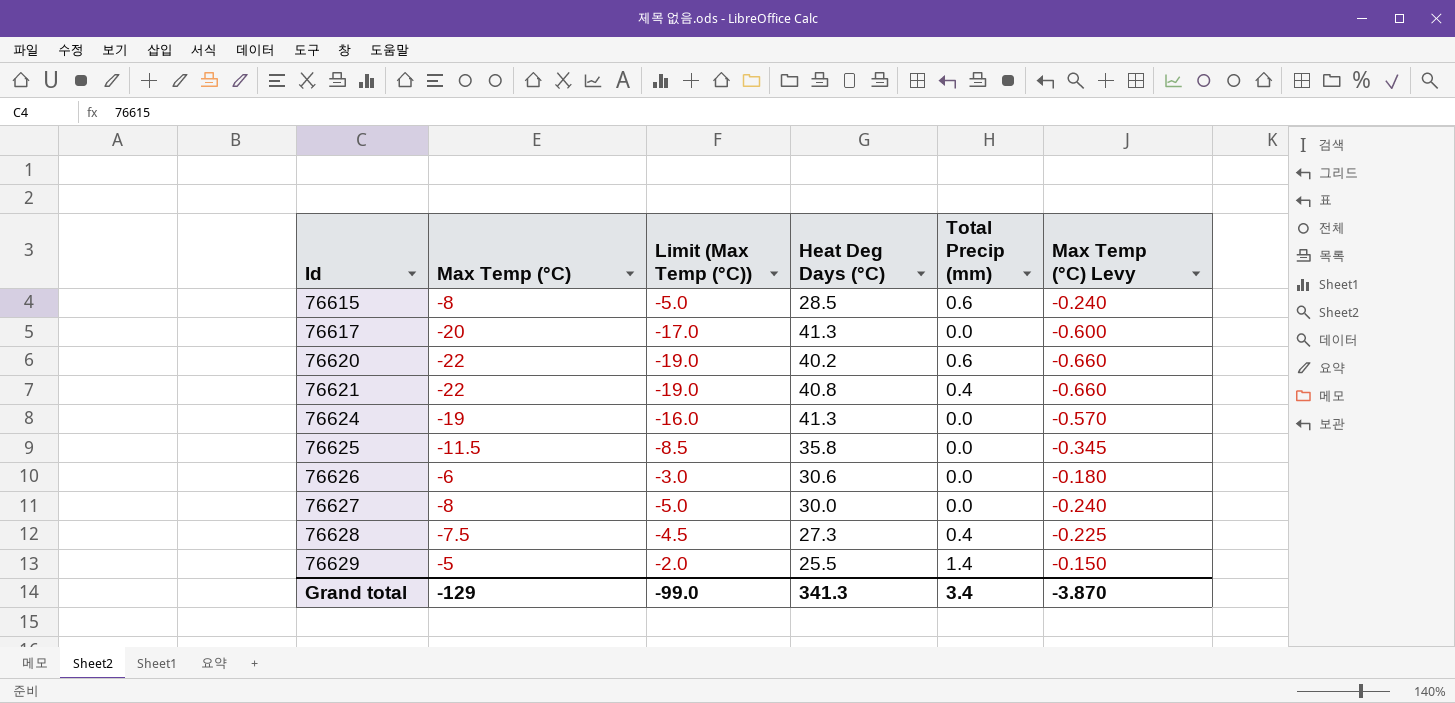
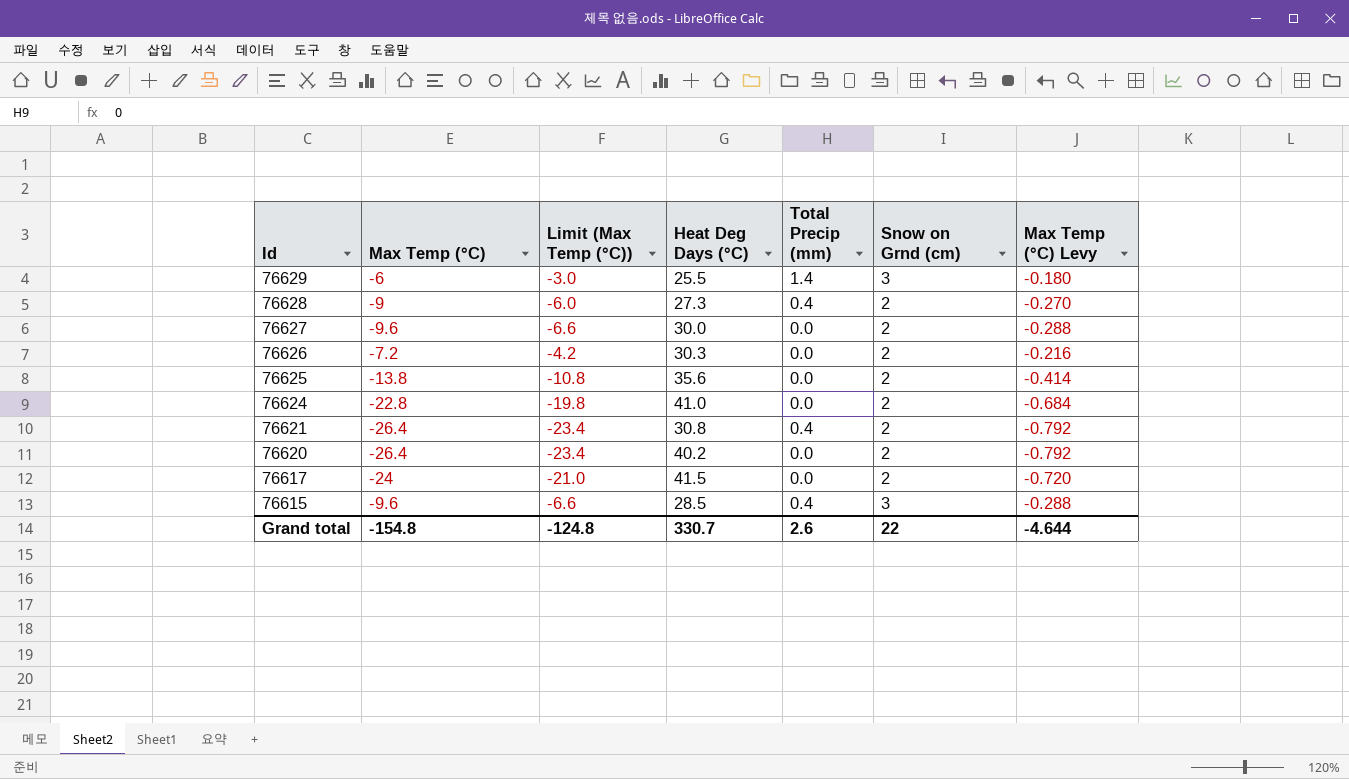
row order: Id ascending -> Id descending
column Snow on Grnd (cm) | position: none -> 6
76629 | Max Temp (°C): -5 -> -6
76629 | Limit (Max Temp (°C)): -2.0 -> -3.0
76629 | Max Temp (°C) Levy: -0.150 -> -0.180
76628 | Max Temp (°C): -7.5 -> -9
76628 | Limit (Max Temp (°C)): -4.5 -> -6.0
76628 | Max Temp (°C) Levy: -0.225 -> -0.270
76627 | Max Temp (°C): -8 -> -9.6
76627 | Limit (Max Temp (°C)): -5.0 -> -6.6
76627 | Max Temp (°C) Levy: -0.240 -> -0.288
76626 | Max Temp (°C): -6 -> -7.2
76626 | Limit (Max Temp (°C)): -3.0 -> -4.2
76626 | Heat Deg Days (°C): 30.6 -> 30.3
76626 | Max Temp (°C) Levy: -0.180 -> -0.216
76625 | Max Temp (°C): -11.5 -> -13.8
76625 | Limit (Max Temp (°C)): -8.5 -> -10.8
76625 | Heat Deg Days (°C): 35.8 -> 35.6
76625 | Max Temp (°C) Levy: -0.345 -> -0.414
76624 | Max Temp (°C): -19 -> -22.8
76624 | Limit (Max Temp (°C)): -16.0 -> -19.8
76624 | Heat Deg Days (°C): 41.3 -> 41.0
76624 | Max Temp (°C) Levy: -0.570 -> -0.684
76621 | Max Temp (°C): -22 -> -26.4
76621 | Limit (Max Temp (°C)): -19.0 -> -23.4
76621 | Heat Deg Days (°C): 40.8 -> 30.8
76621 | Max Temp (°C) Levy: -0.660 -> -0.792
76620 | Max Temp (°C): -22 -> -26.4
76620 | Limit (Max Temp (°C)): -19.0 -> -23.4
76620 | Total Precip (mm): 0.6 -> 0.0
76620 | Max Temp (°C) Levy: -0.660 -> -0.792
76617 | Max Temp (°C): -20 -> -24
76617 | Limit (Max Temp (°C)): -17.0 -> -21.0
76617 | Heat Deg Days (°C): 41.3 -> 41.5
76617 | Max Temp (°C) Levy: -0.600 -> -0.720
76615 | Max Temp (°C): -8 -> -9.6
76615 | Limit (Max Temp (°C)): -5.0 -> -6.6
76615 | Total Precip (mm): 0.6 -> 0.4
76615 | Max Temp (°C) Levy: -0.240 -> -0.288
Grand total | Max Temp (°C): -129 -> -154.8
Grand total | Limit (Max Temp (°C)): -99.0 -> -124.8
Grand total | Heat Deg Days (°C): 341.3 -> 330.7
Grand total | Total Precip (mm): 3.4 -> 2.6
Grand total | Max Temp (°C) Levy: -3.870 -> -4.644

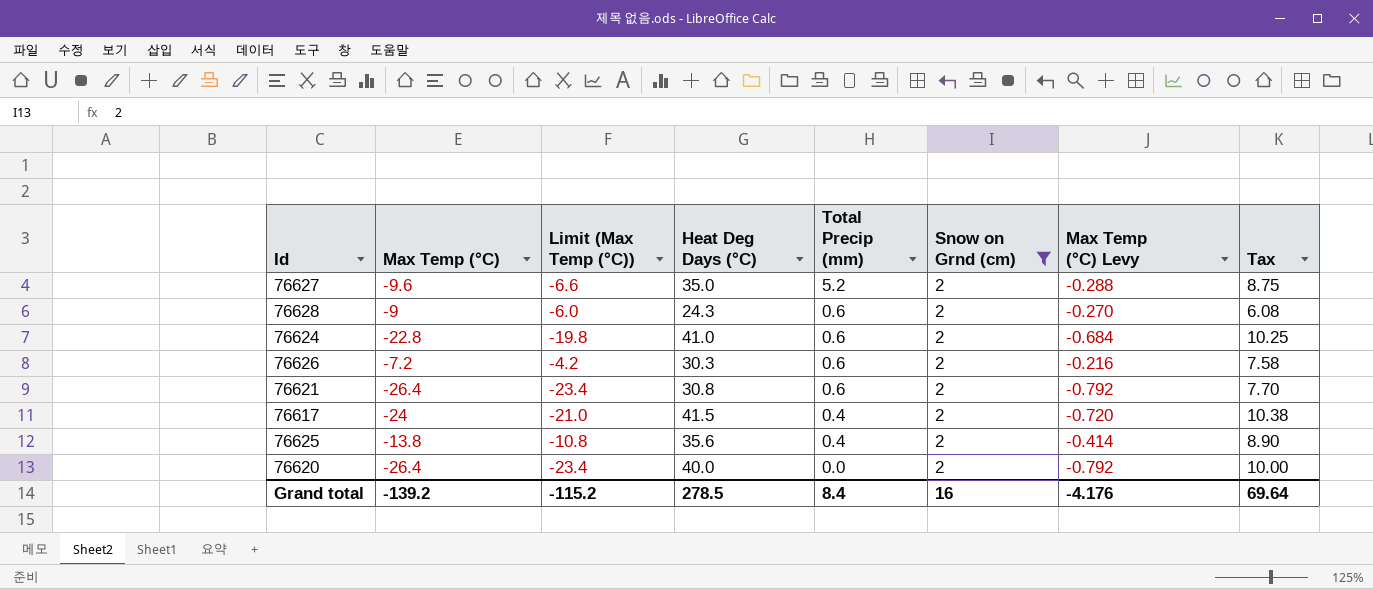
filter: none -> Snow on Grnd (cm) = 2
row order: Id descending -> Total Precip (mm) descending
column Tax | formula: none -> [Heat Deg Days (°C)] * 0.25
76627 | Heat Deg Days (°C): 30.0 -> 35.0
76627 | Total Precip (mm): 0.0 -> 5.2
76628 | Heat Deg Days (°C): 27.3 -> 24.3
76628 | Total Precip (mm): 0.4 -> 0.6
76624 | Total Precip (mm): 0.0 -> 0.6
76626 | Total Precip (mm): 0.0 -> 0.6
76621 | Total Precip (mm): 0.4 -> 0.6
76617 | Total Precip (mm): 0.0 -> 0.4
76625 | Total Precip (mm): 0.0 -> 0.4
76620 | Heat Deg Days (°C): 40.2 -> 40.0
Grand total | Max Temp (°C): -154.8 -> -139.2
Grand total | Limit (Max Temp (°C)): -124.8 -> -115.2
Grand total | Heat Deg Days (°C): 330.7 -> 278.5
Grand total | Total Precip (mm): 2.6 -> 8.4
Grand total | Snow on Grnd (cm): 22 -> 16
Grand total | Max Temp (°C) Levy: -4.644 -> -4.176

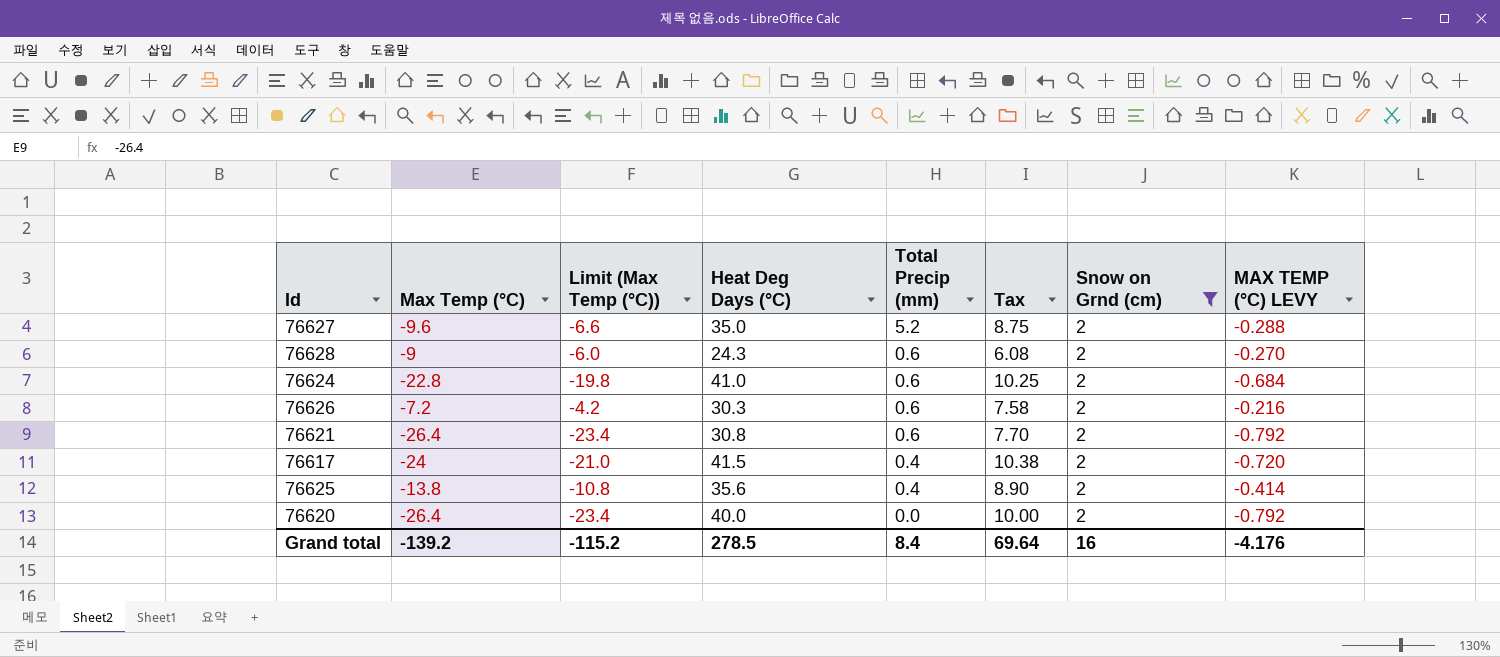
column Tax | position: 8 -> 6
column name: Max Temp (°C) Levy -> MAX TEMP (°C) LEVY

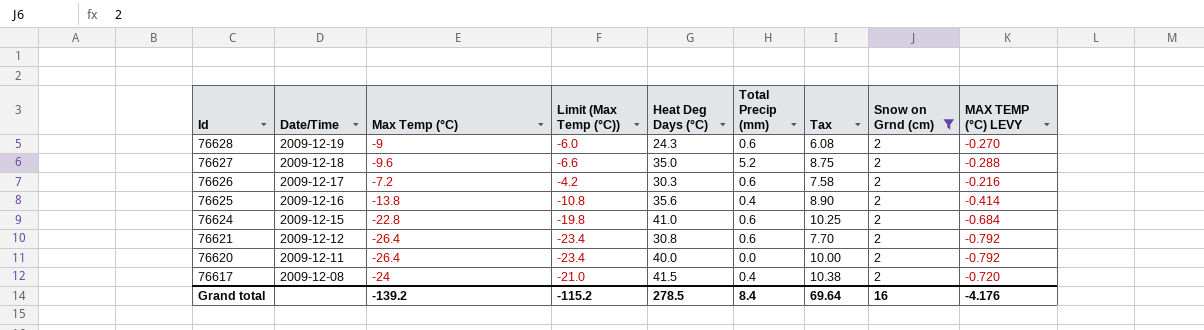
row order: Total Precip (mm) descending -> Id descending
column Date/Time | position: none -> 2

